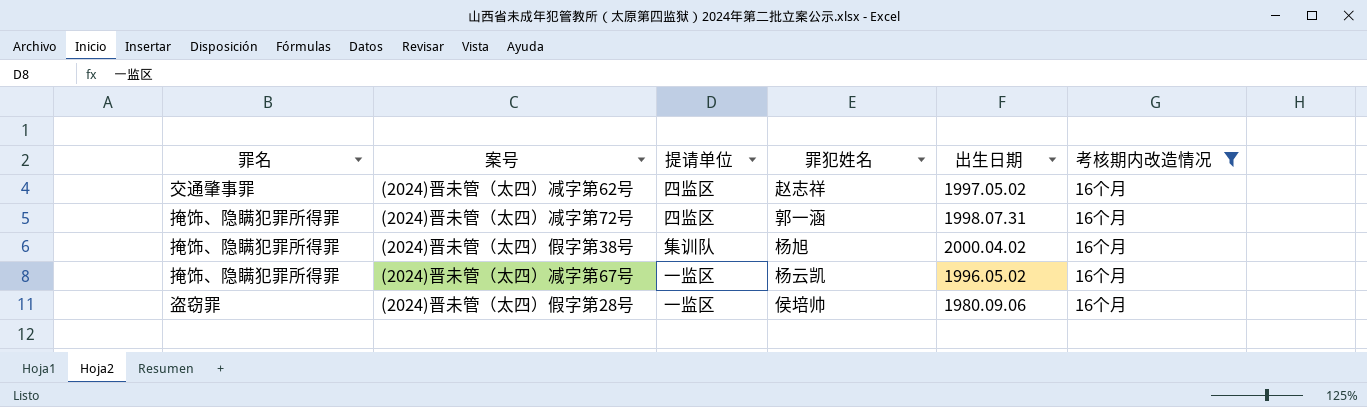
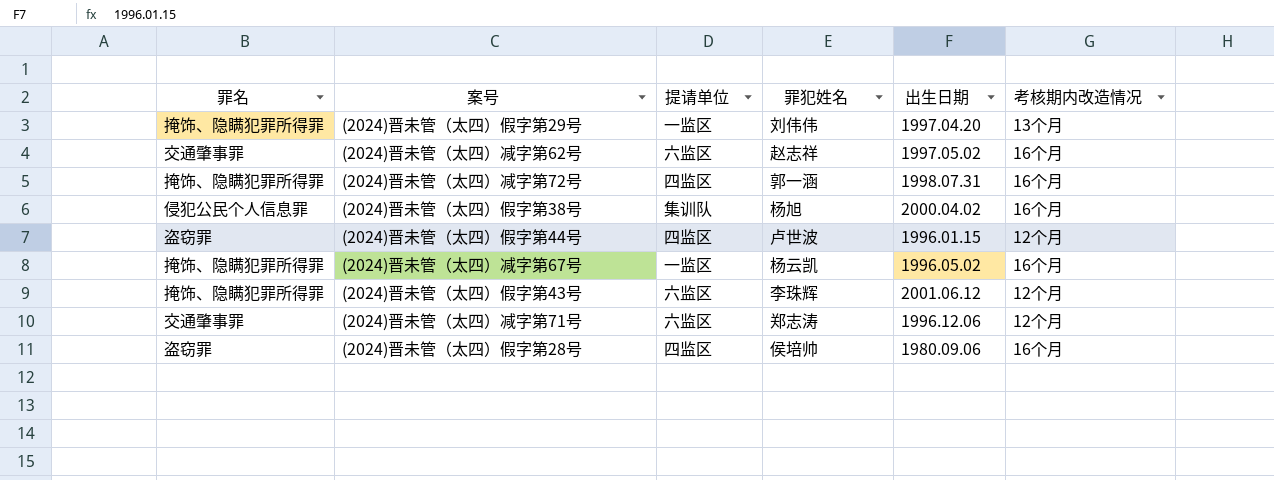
filter: 考核期内改造情况 = 16个月 -> none
(2024)晋未管（太四）减字第62号 | 提请单位: 四监区 -> 六监区
(2024)晋未管（太四）假字第38号 | 罪名: 掩饰、隐瞒犯罪所得罪 -> 侵犯公民个人信息罪
(2024)晋未管（太四）假字第28号 | 提请单位: 一监区 -> 四监区

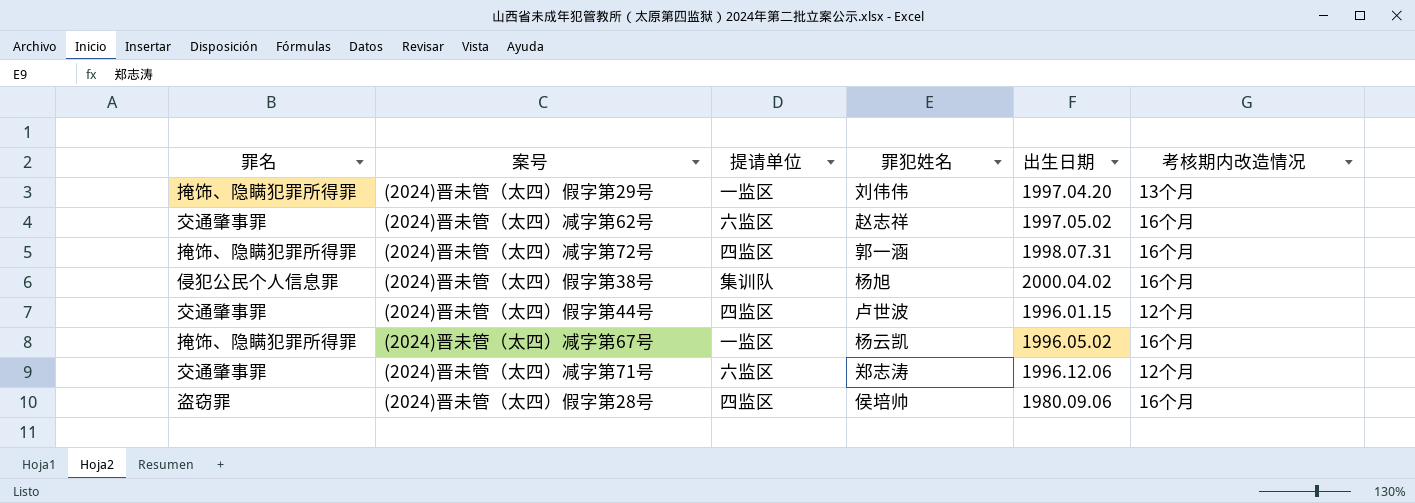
row (2024)晋未管（太四）假字第43号: 掩饰、隐瞒犯罪所得罪 | 六监区 | 李珠辉 | 2001.06.12 | 12个月 -> none
(2024)晋未管（太四）假字第44号 | 罪名: 盗窃罪 -> 交通肇事罪

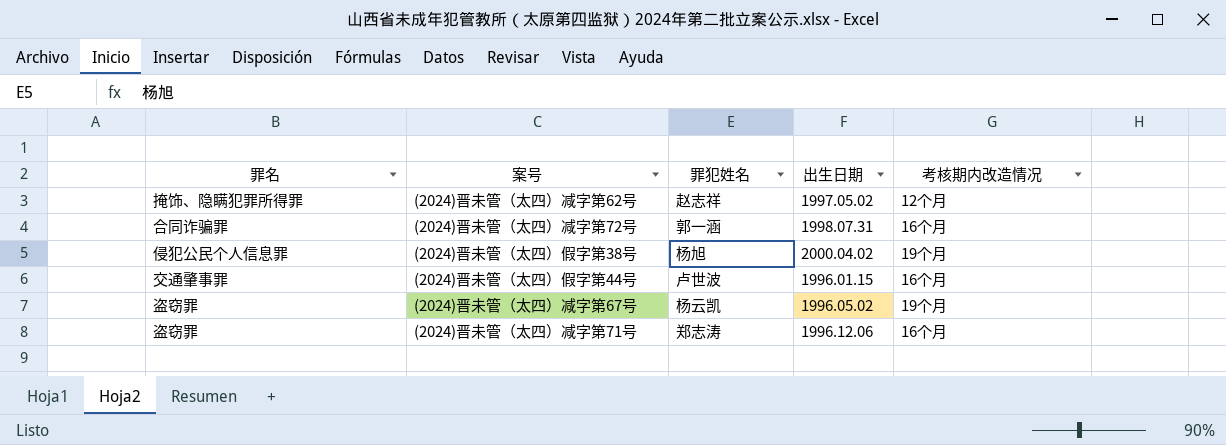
column 提请单位 | position: 3 -> none
row (2024)晋未管（太四）假字第29号: 掩饰、隐瞒犯罪所得罪 | 一监区 | 刘伟伟 | 1997.04.20 | 13个月 -> none
row (2024)晋未管（太四）假字第28号: 盗窃罪 | 四监区 | 侯培帅 | 1980.09.06 | 16个月 -> none
(2024)晋未管（太四）减字第62号 | 罪名: 交通肇事罪 -> 掩饰、隐瞒犯罪所得罪
(2024)晋未管（太四）减字第62号 | 考核期内改造情况: 16个月 -> 12个月
(2024)晋未管（太四）减字第72号 | 罪名: 掩饰、隐瞒犯罪所得罪 -> 合同诈骗罪
(2024)晋未管（太四）假字第38号 | 考核期内改造情况: 16个月 -> 19个月
(2024)晋未管（太四）假字第44号 | 考核期内改造情况: 12个月 -> 16个月
(2024)晋未管（太四）减字第67号 | 罪名: 掩饰、隐瞒犯罪所得罪 -> 盗窃罪
(2024)晋未管（太四）减字第67号 | 考核期内改造情况: 16个月 -> 19个月
(2024)晋未管（太四）减字第71号 | 罪名: 交通肇事罪 -> 盗窃罪
(2024)晋未管（太四）减字第71号 | 考核期内改造情况: 12个月 -> 16个月

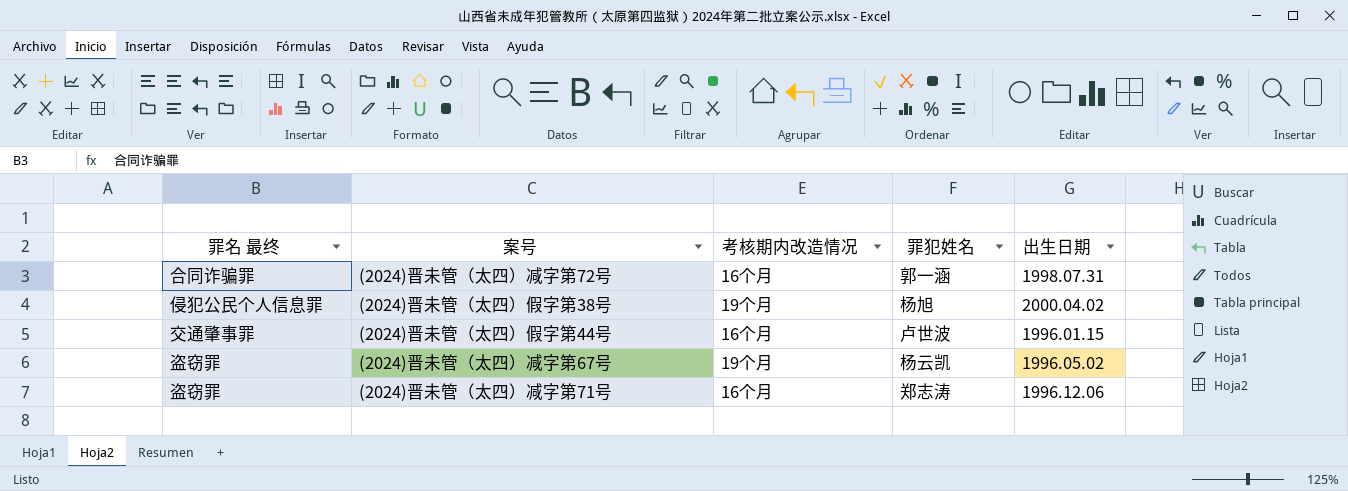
column name: 罪名 -> 罪名 最终
column 考核期内改造情况 | position: 5 -> 3
row (2024)晋未管（太四）减字第62号: 掩饰、隐瞒犯罪所得罪 | 赵志祥 | 1997.05.02 | 12个月 -> none

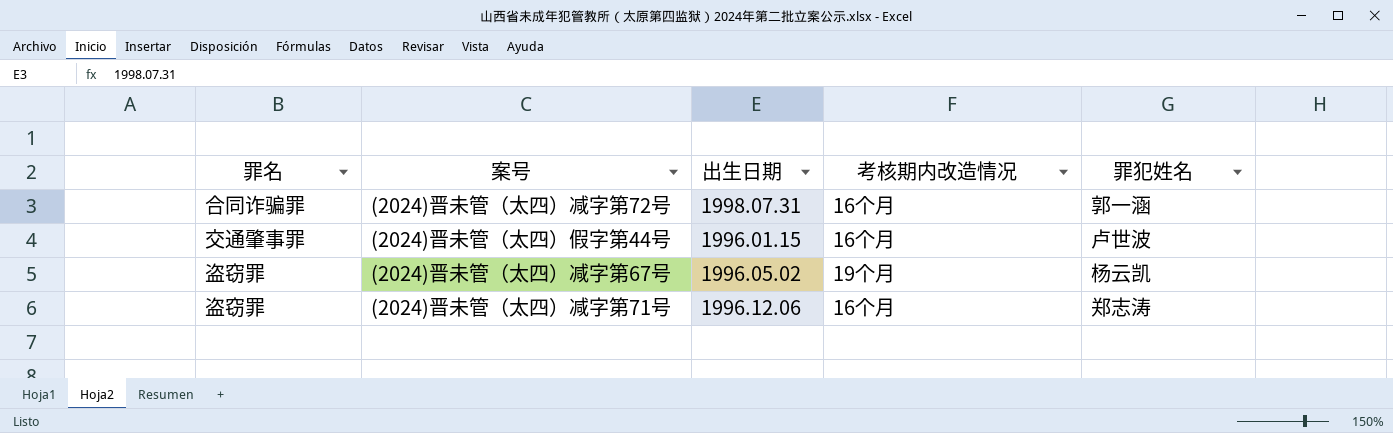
column name: 罪名 最终 -> 罪名
column 出生日期 | position: 5 -> 3
row (2024)晋未管（太四）假字第38号: 侵犯公民个人信息罪 | 19个月 | 杨旭 | 2000.04.02 -> none

